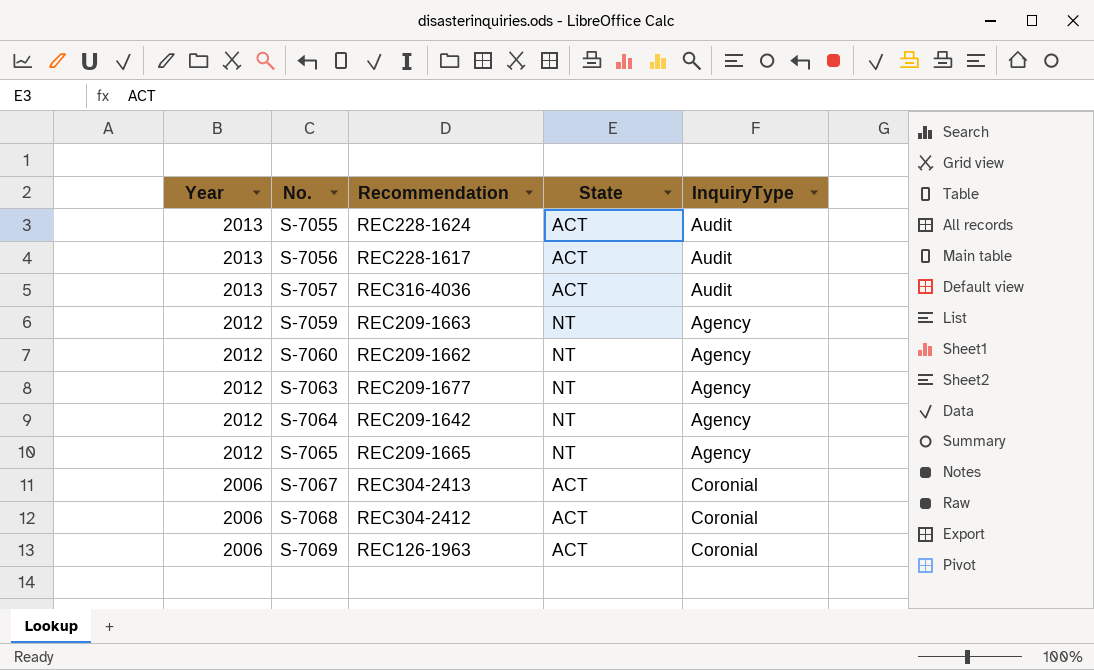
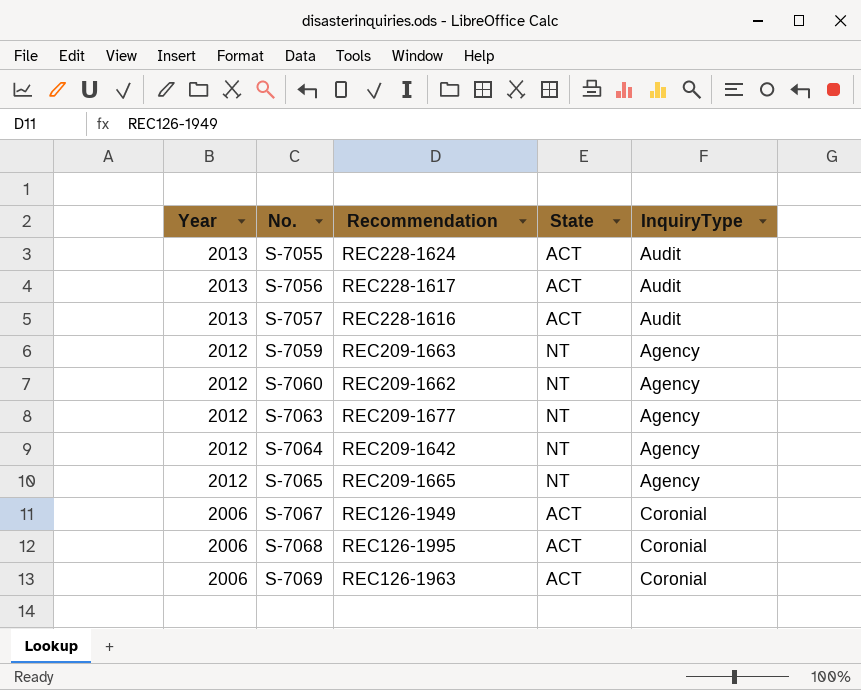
S-7057 | Recommendation: REC316-4036 -> REC228-1616
S-7067 | Recommendation: REC304-2413 -> REC126-1949
S-7068 | Recommendation: REC304-2412 -> REC126-1995

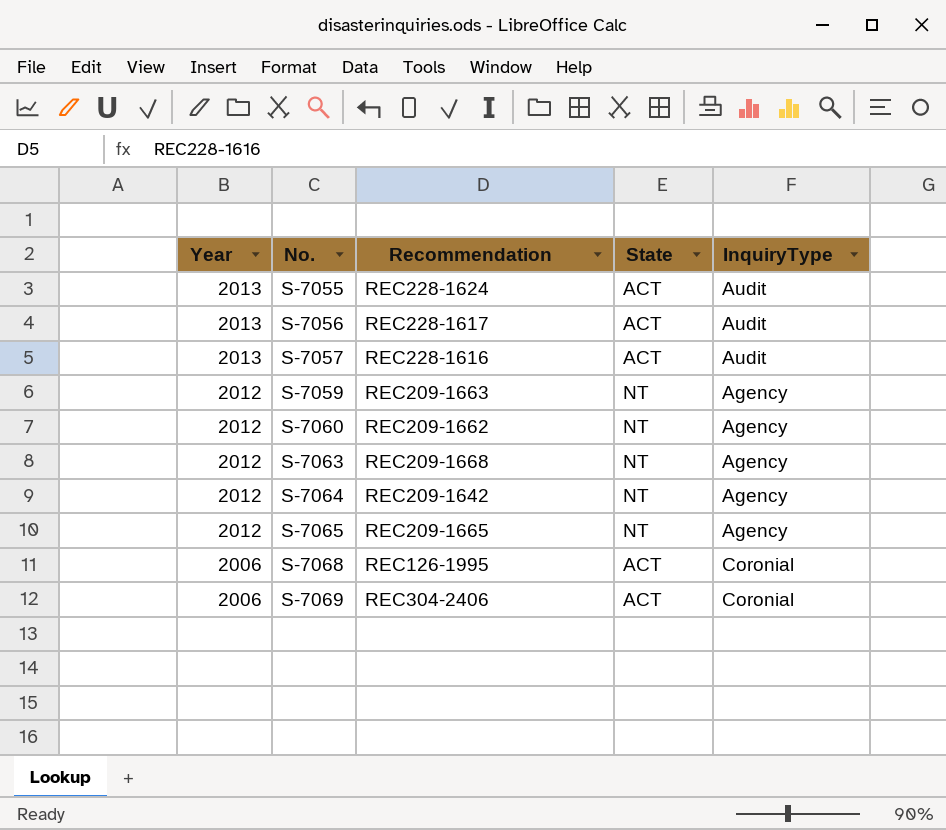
row S-7067: 2006 | REC126-1949 | ACT | Coronial -> none
S-7063 | Recommendation: REC209-1677 -> REC209-1668
S-7069 | Recommendation: REC126-1963 -> REC304-2406

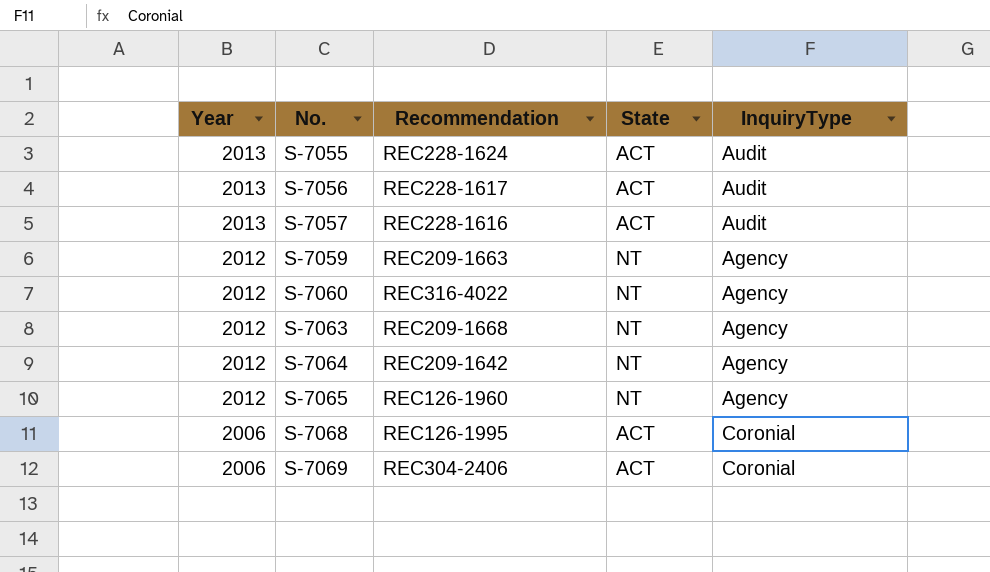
S-7060 | Recommendation: REC209-1662 -> REC316-4022
S-7065 | Recommendation: REC209-1665 -> REC126-1960

